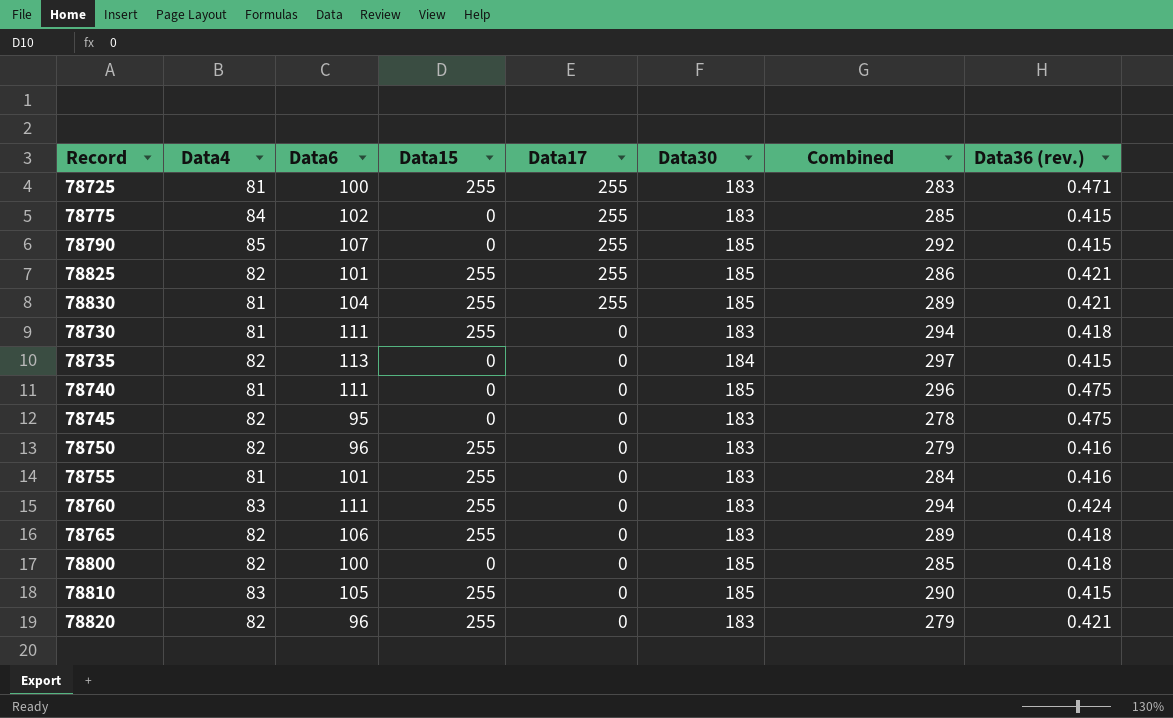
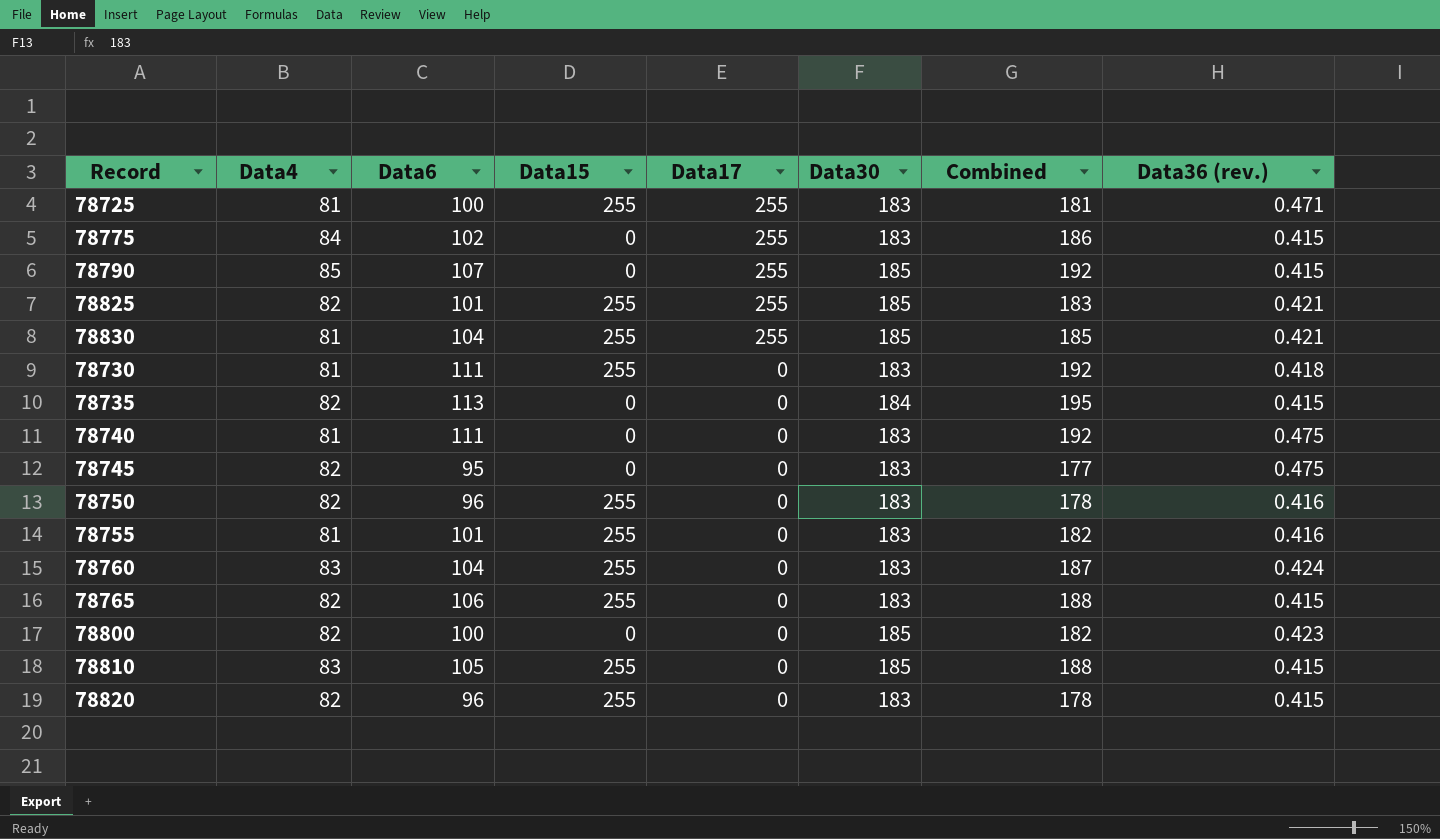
column Combined | formula: [Data6] + [Data30] -> [Data4] + [Data6]
78740 | Data30: 185 -> 183
78760 | Data6: 111 -> 104
78765 | Data36 (rev.): 0.418 -> 0.415
78800 | Data36 (rev.): 0.418 -> 0.423
78820 | Data36 (rev.): 0.421 -> 0.415

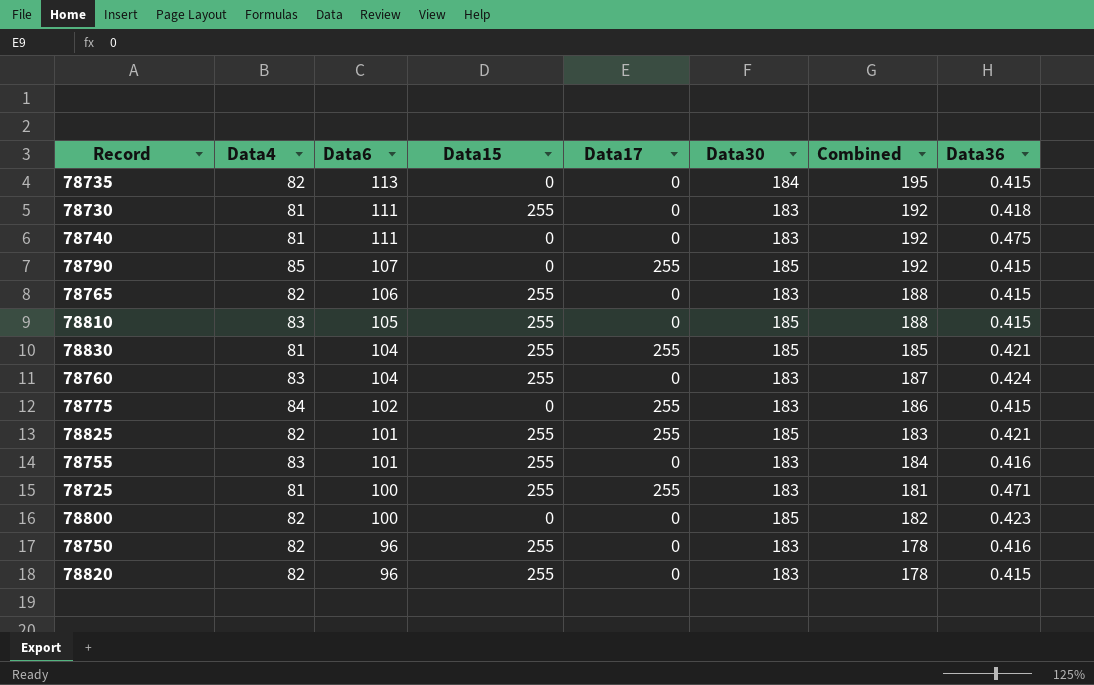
row order: Data17 descending -> Data6 descending
column name: Data36 (rev.) -> Data36
row 78745: 82 | 95 | 0 | 0 | 183 | 177 | 0.475 -> none
78755 | Data4: 81 -> 83
78755 | Combined: 182 -> 184

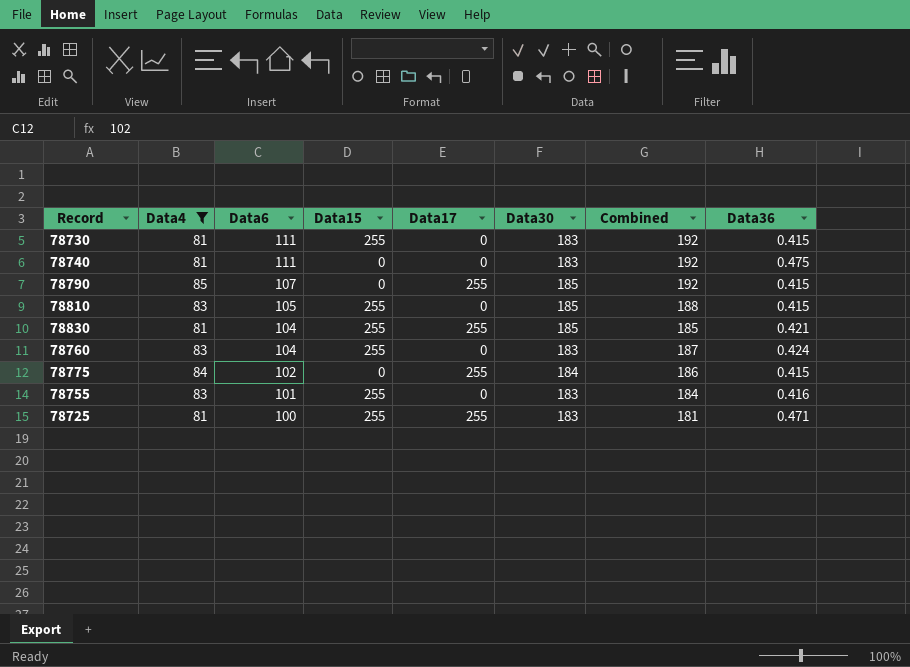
filter: none -> Data4 != 82
78730 | Data36: 0.418 -> 0.415
78775 | Data30: 183 -> 184

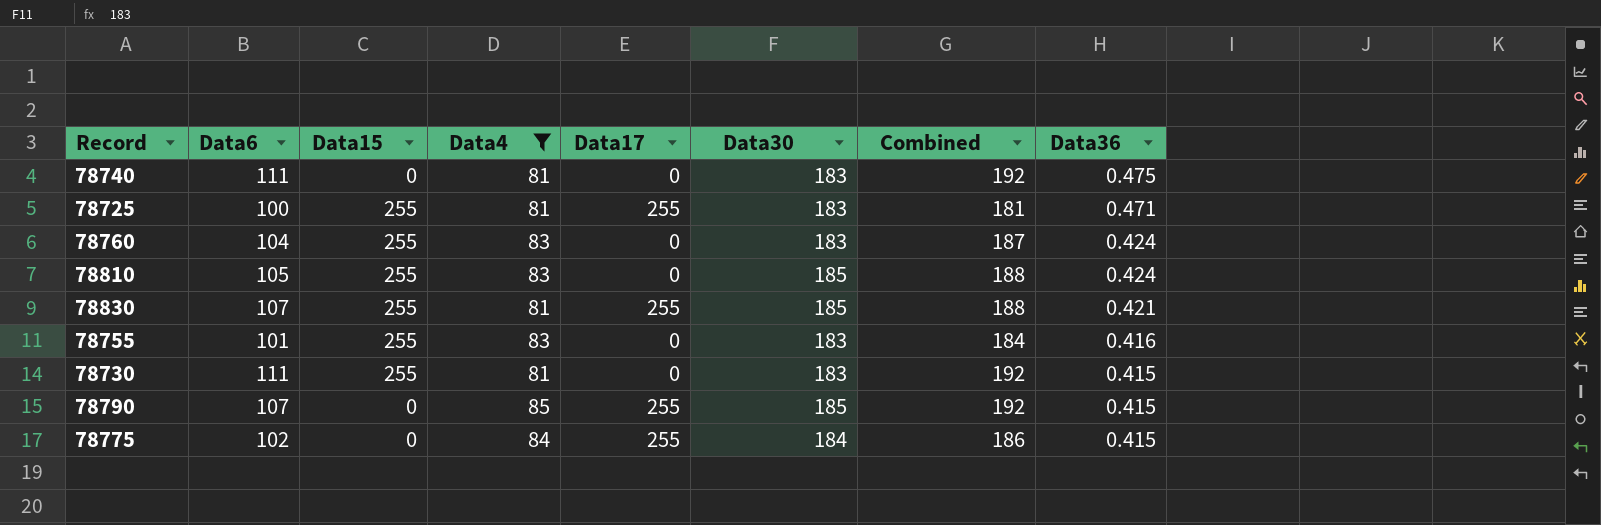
row order: Data6 descending -> Data36 descending
column Data4 | position: 2 -> 4
78810 | Data36: 0.415 -> 0.424
78830 | Data6: 104 -> 107
78830 | Combined: 185 -> 188

